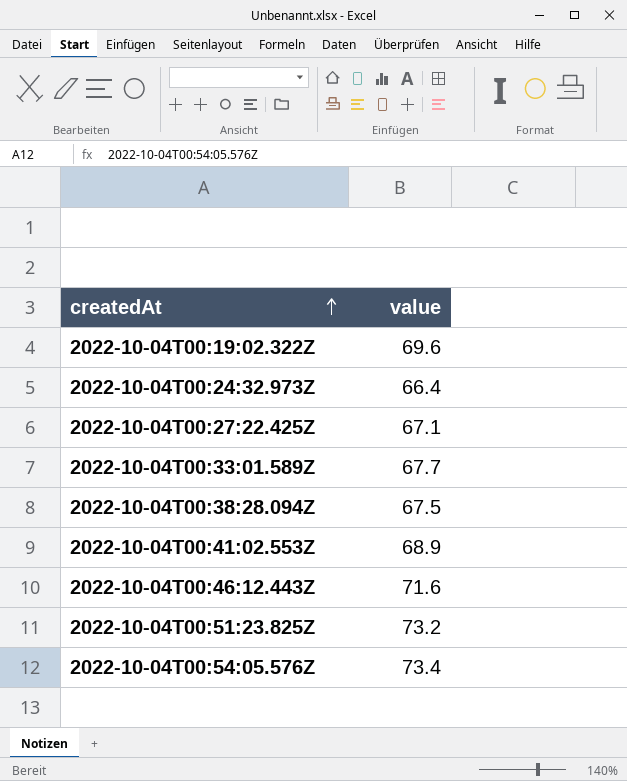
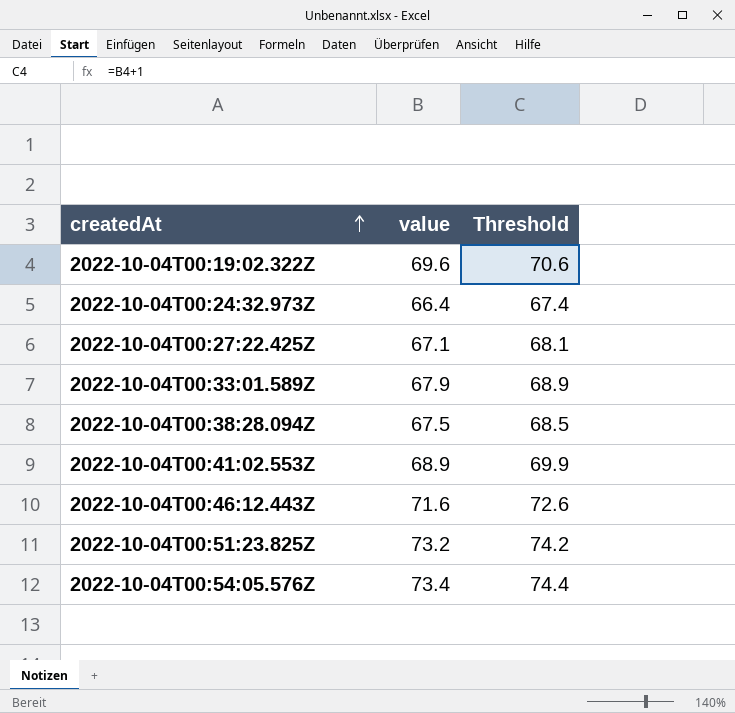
column Threshold | formula: none -> [value] + 1
2022-10-04T00:33:01.589Z | value: 67.7 -> 67.9

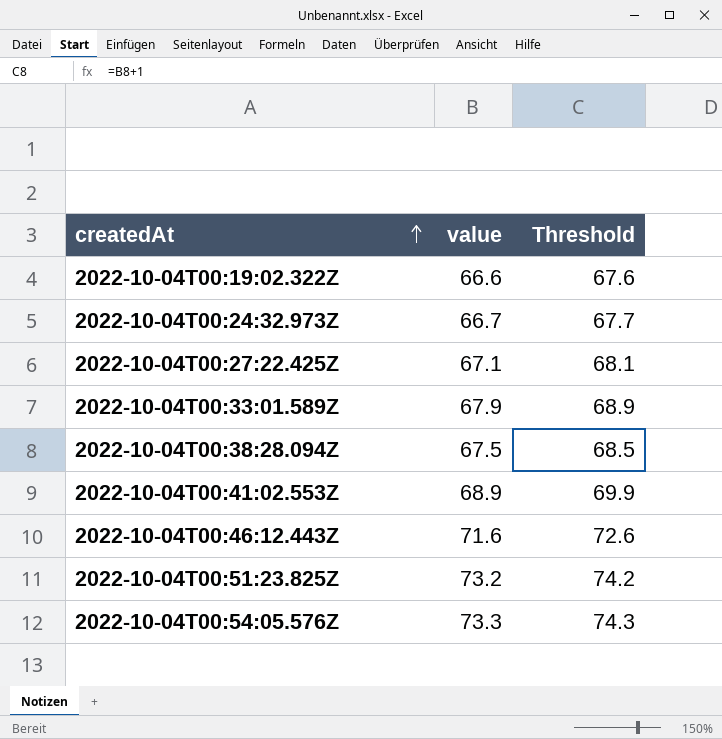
2022-10-04T00:19:02.322Z | value: 69.6 -> 66.6
2022-10-04T00:19:02.322Z | Threshold: 70.6 -> 67.6
2022-10-04T00:24:32.973Z | value: 66.4 -> 66.7
2022-10-04T00:24:32.973Z | Threshold: 67.4 -> 67.7
2022-10-04T00:54:05.576Z | value: 73.4 -> 73.3
2022-10-04T00:54:05.576Z | Threshold: 74.4 -> 74.3

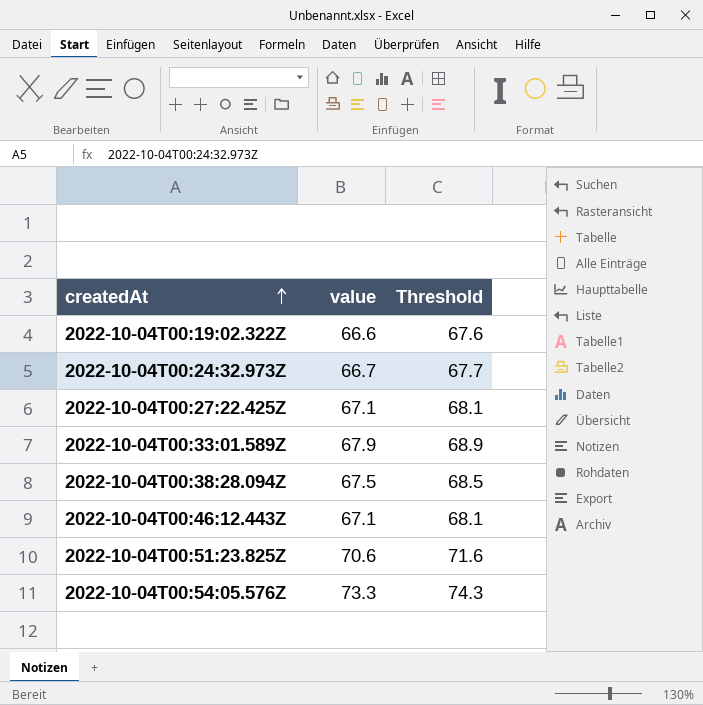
row 2022-10-04T00:41:02.553Z: 68.9 | 69.9 -> none
2022-10-04T00:46:12.443Z | value: 71.6 -> 67.1
2022-10-04T00:46:12.443Z | Threshold: 72.6 -> 68.1
2022-10-04T00:51:23.825Z | value: 73.2 -> 70.6
2022-10-04T00:51:23.825Z | Threshold: 74.2 -> 71.6

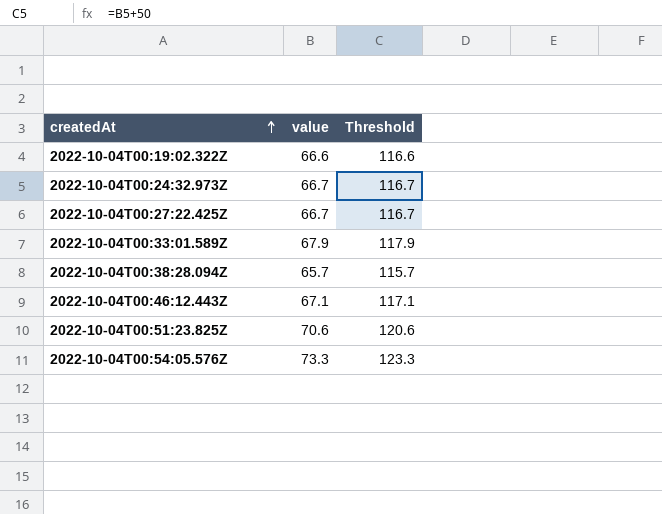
column Threshold | formula: [value] + 1 -> [value] + 50
2022-10-04T00:27:22.425Z | value: 67.1 -> 66.7
2022-10-04T00:38:28.094Z | value: 67.5 -> 65.7

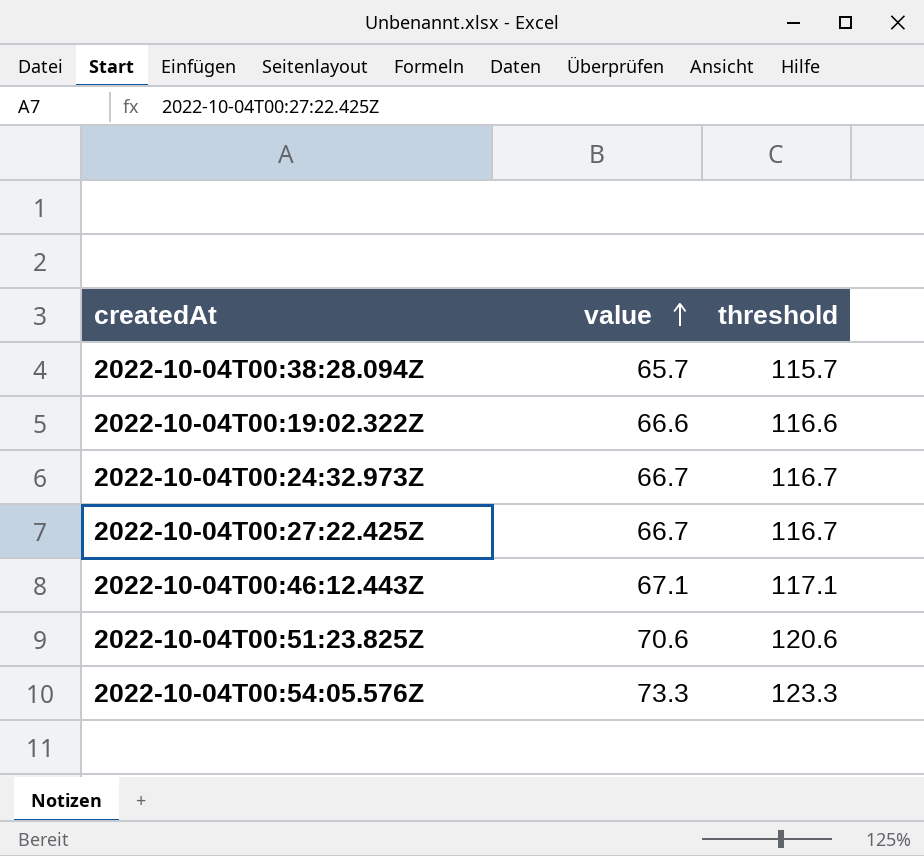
row order: createdAt ascending -> value ascending
column name: Threshold -> threshold
row 2022-10-04T00:33:01.589Z: 67.9 | 117.9 -> none

